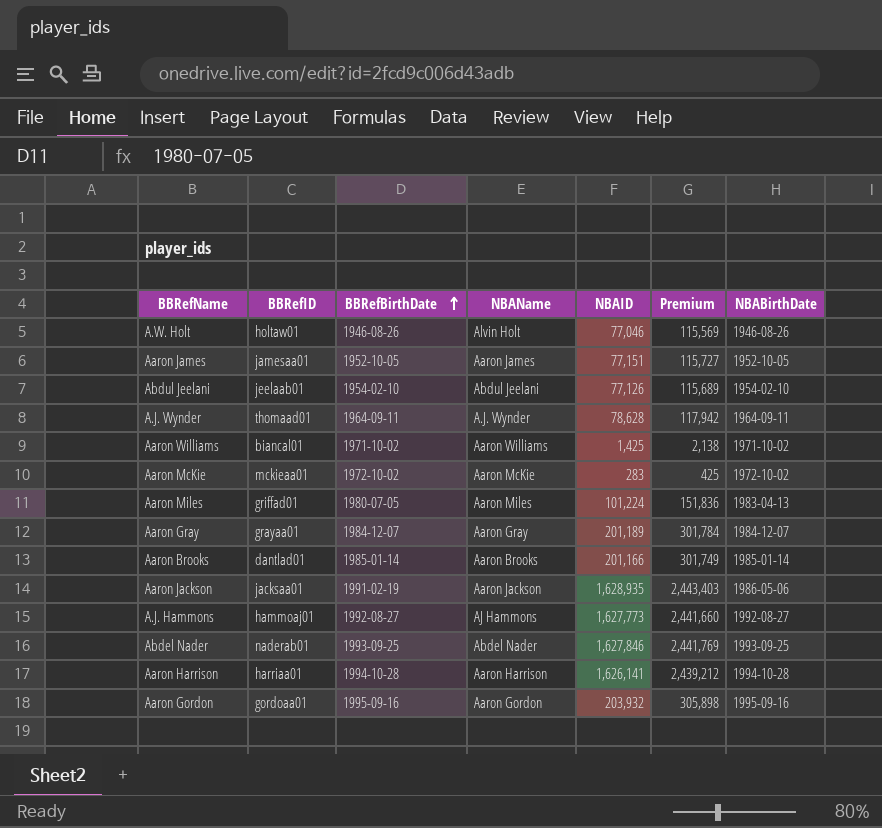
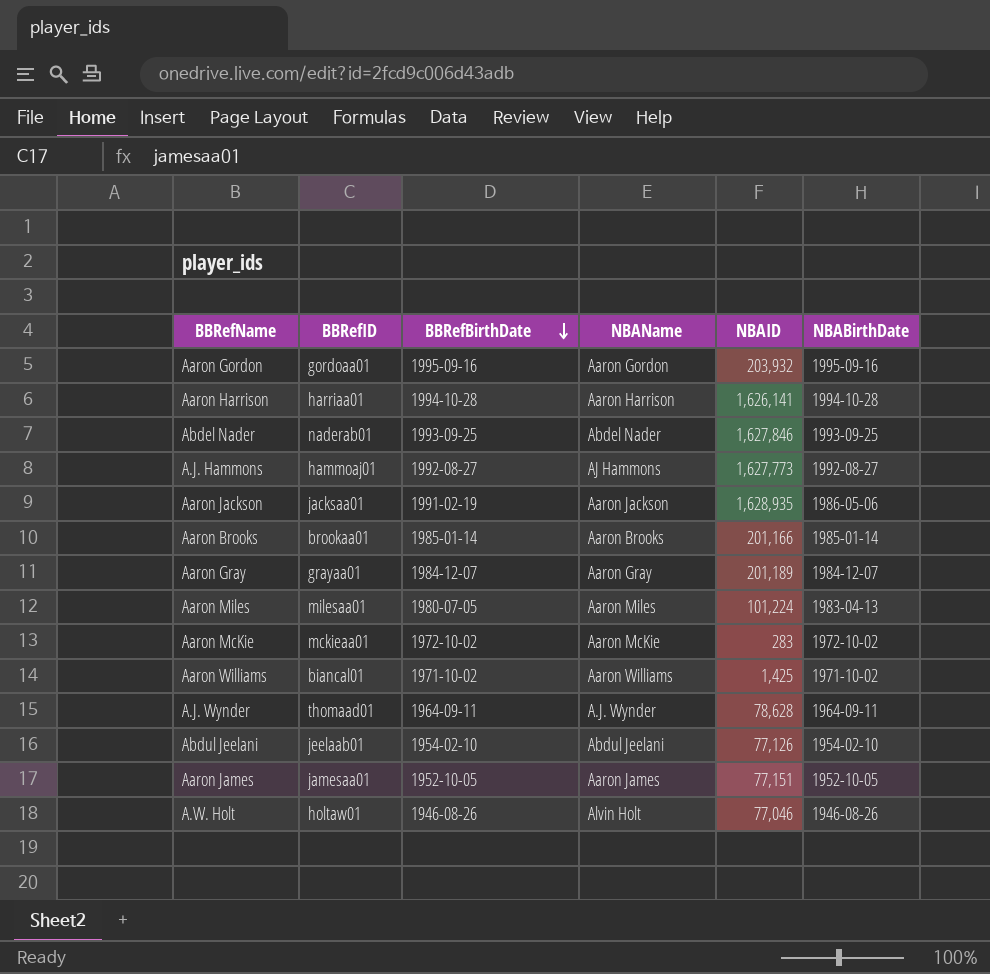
row order: BBRefBirthDate ascending -> BBRefBirthDate descending
column Premium | formula: [NBAID] * 1.5 -> none
Aaron Brooks | BBRefID: dantlad01 -> brookaa01
Aaron Miles | BBRefID: griffad01 -> milesaa01

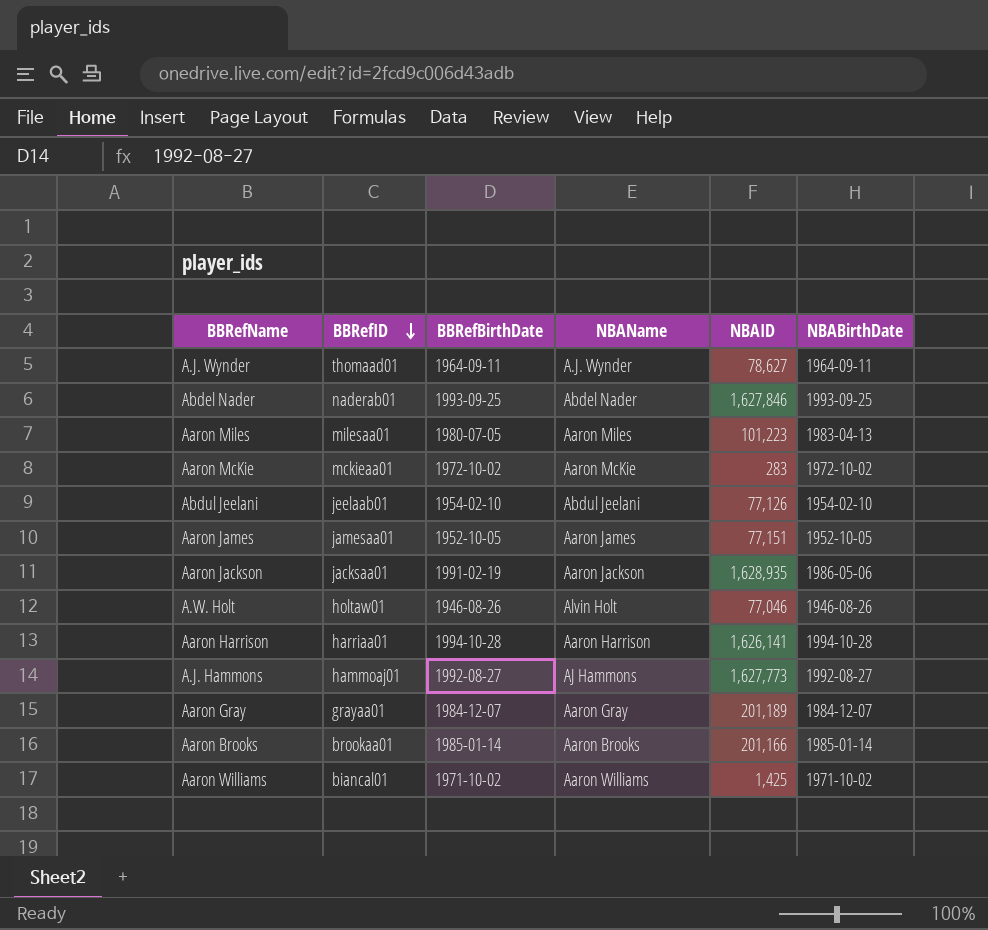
row order: BBRefBirthDate descending -> BBRefID descending
row Aaron Gordon: gordoaa01 | 1995-09-16 | Aaron Gordon | 203,932 | 1995-09-16 -> none
A.J. Wynder | NBAID: 78,628 -> 78,627
Aaron Miles | NBAID: 101,224 -> 101,223

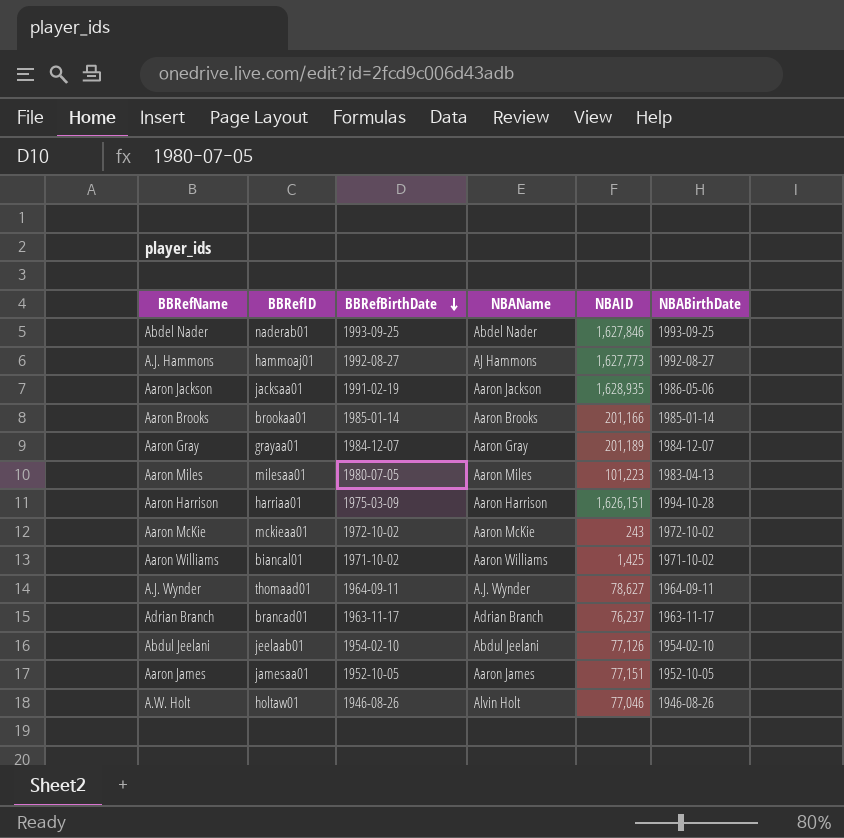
row order: BBRefID descending -> BBRefBirthDate descending
Aaron Harrison | BBRefBirthDate: 1994-10-28 -> 1975-03-09
Aaron Harrison | NBAID: 1,626,141 -> 1,626,151
Aaron McKie | NBAID: 283 -> 243
row Adrian Branch: none -> brancad01 | 1963-11-17 | Adrian Branch | 76,237 | 1963-11-17

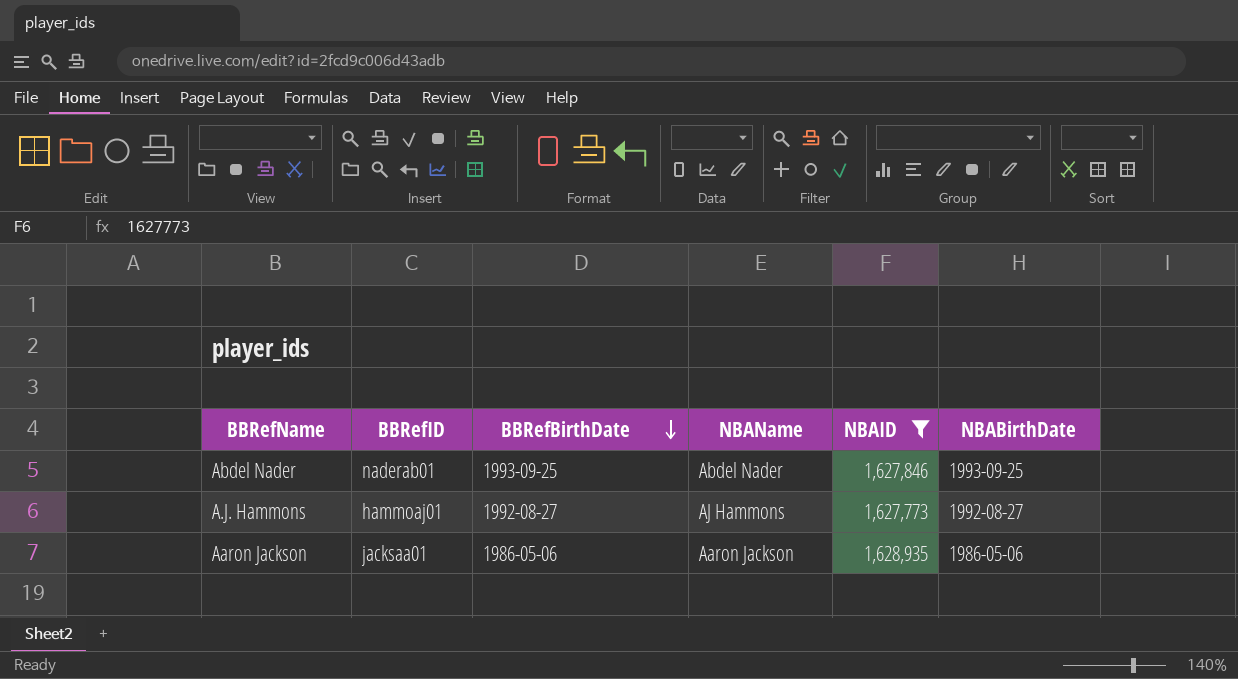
filter: none -> NBAID >= 1,627,773
Aaron Jackson | BBRefBirthDate: 1991-02-19 -> 1986-05-06

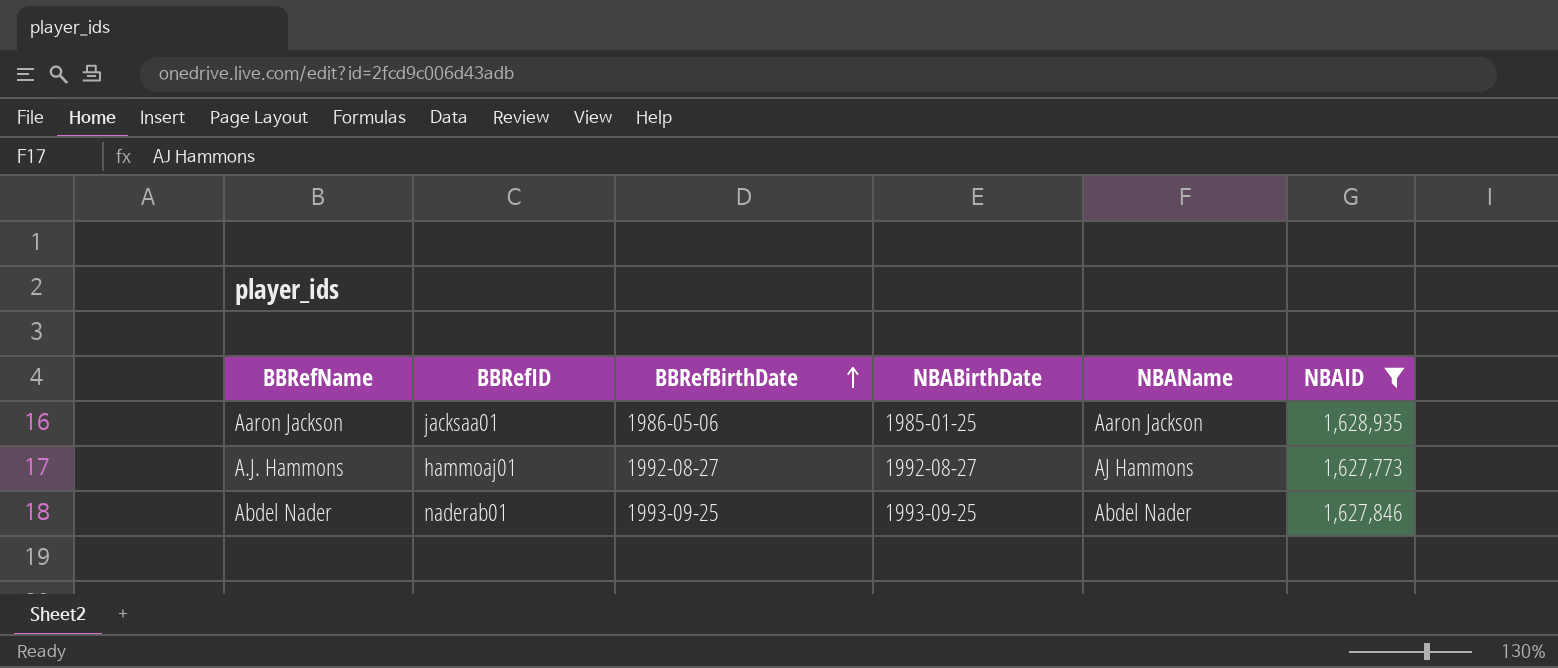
row order: BBRefBirthDate descending -> BBRefBirthDate ascending
column NBABirthDate | position: 6 -> 4
Aaron Jackson | NBABirthDate: 1986-05-06 -> 1985-01-25

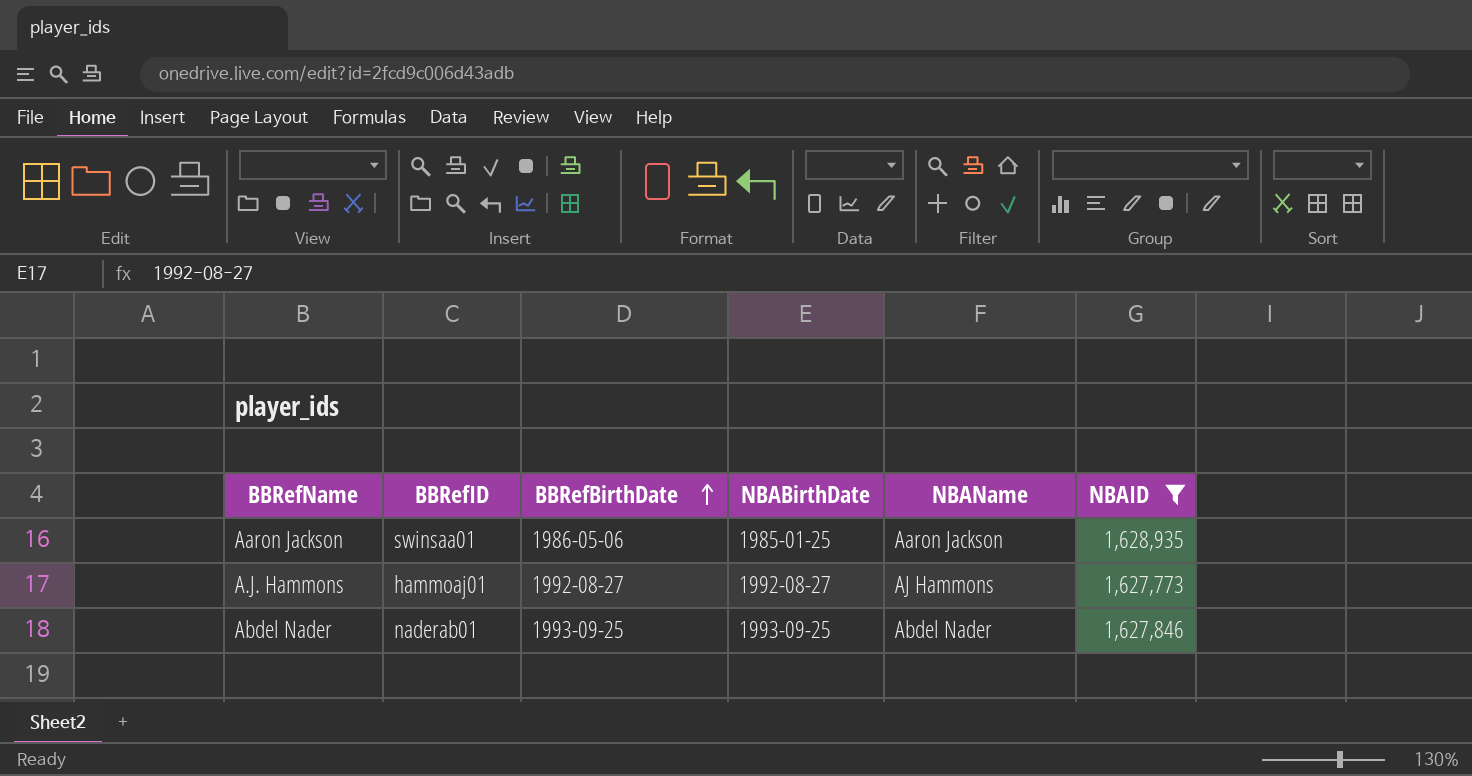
Aaron Jackson | BBRefID: jacksaa01 -> swinsaa01

